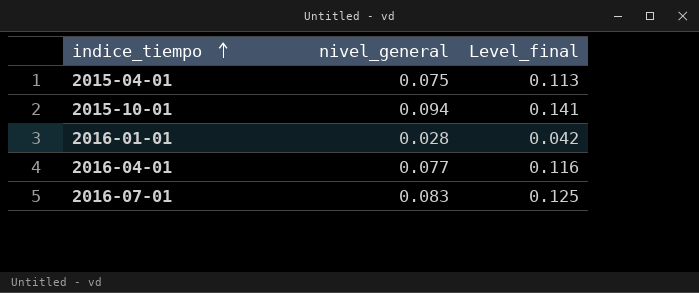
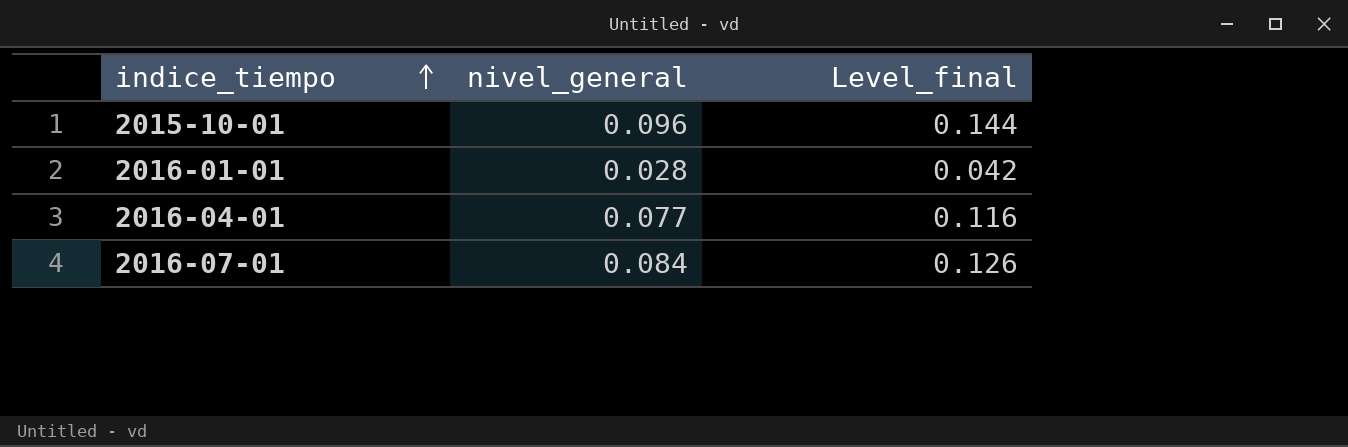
row 2015-04-01: 0.075 | 0.113 -> none
2015-10-01 | nivel_general: 0.094 -> 0.096
2015-10-01 | Level_final: 0.141 -> 0.144
2016-07-01 | nivel_general: 0.083 -> 0.084
2016-07-01 | Level_final: 0.125 -> 0.126

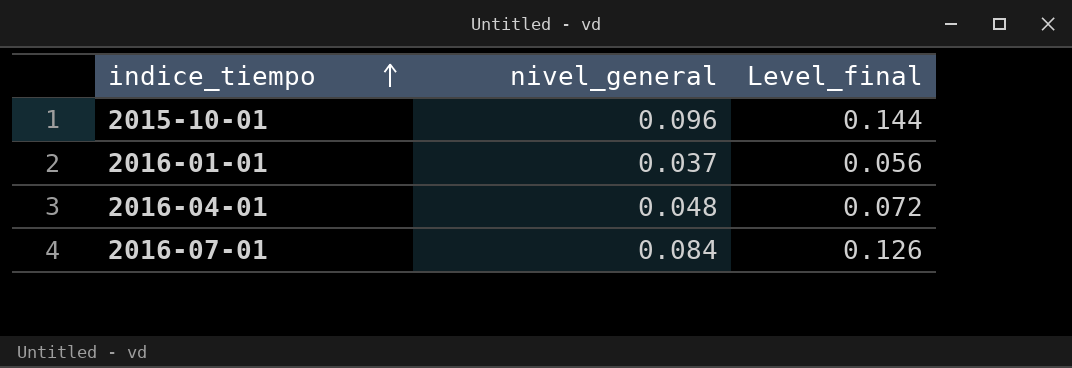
2016-01-01 | nivel_general: 0.028 -> 0.037
2016-01-01 | Level_final: 0.042 -> 0.056
2016-04-01 | nivel_general: 0.077 -> 0.048
2016-04-01 | Level_final: 0.116 -> 0.072

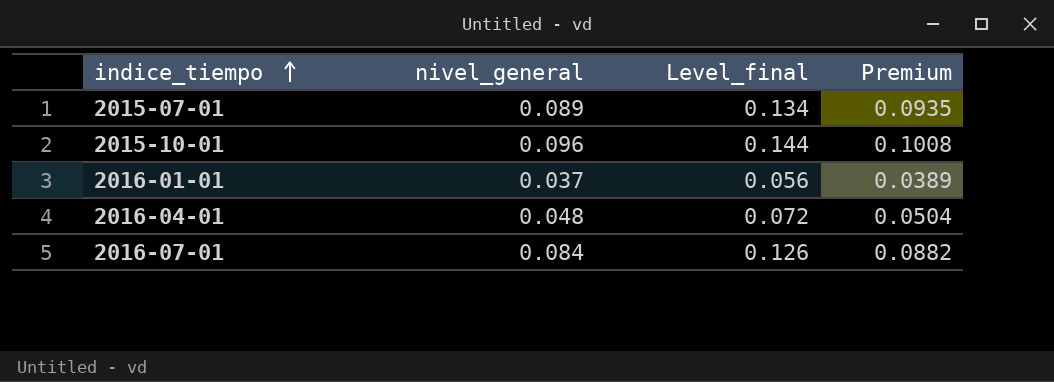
column Premium | formula: none -> [nivel_general] * 1.05
row 2015-07-01: none -> 0.089 | 0.134 | 0.0935

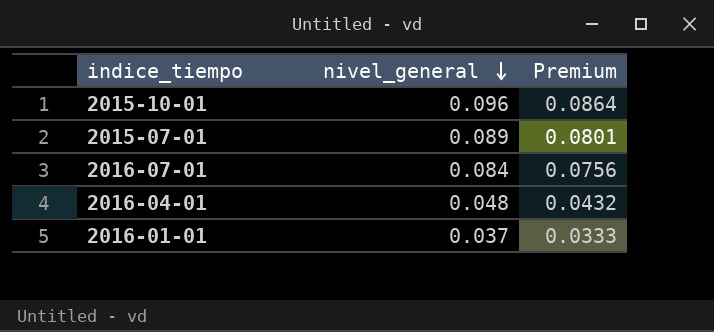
row order: indice_tiempo ascending -> nivel_general descending
column Level_final | formula: [nivel_general] * 1.5 -> none
column Premium | formula: [nivel_general] * 1.05 -> [nivel_general] * 0.9

